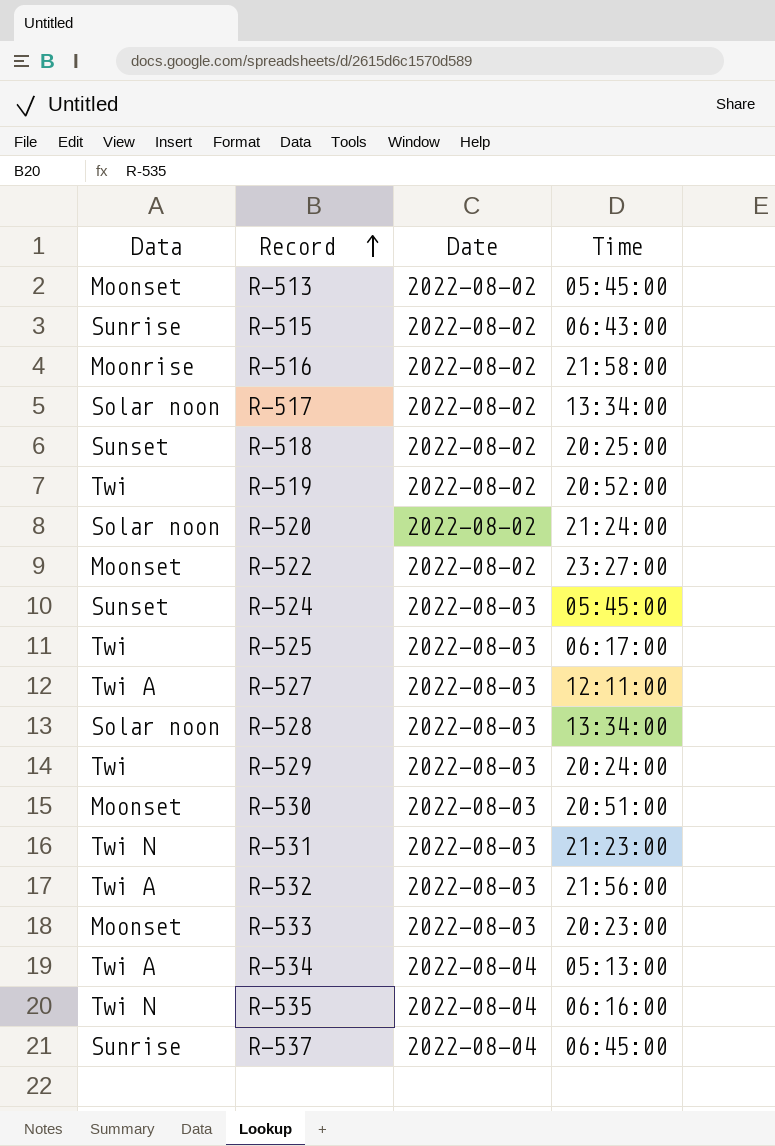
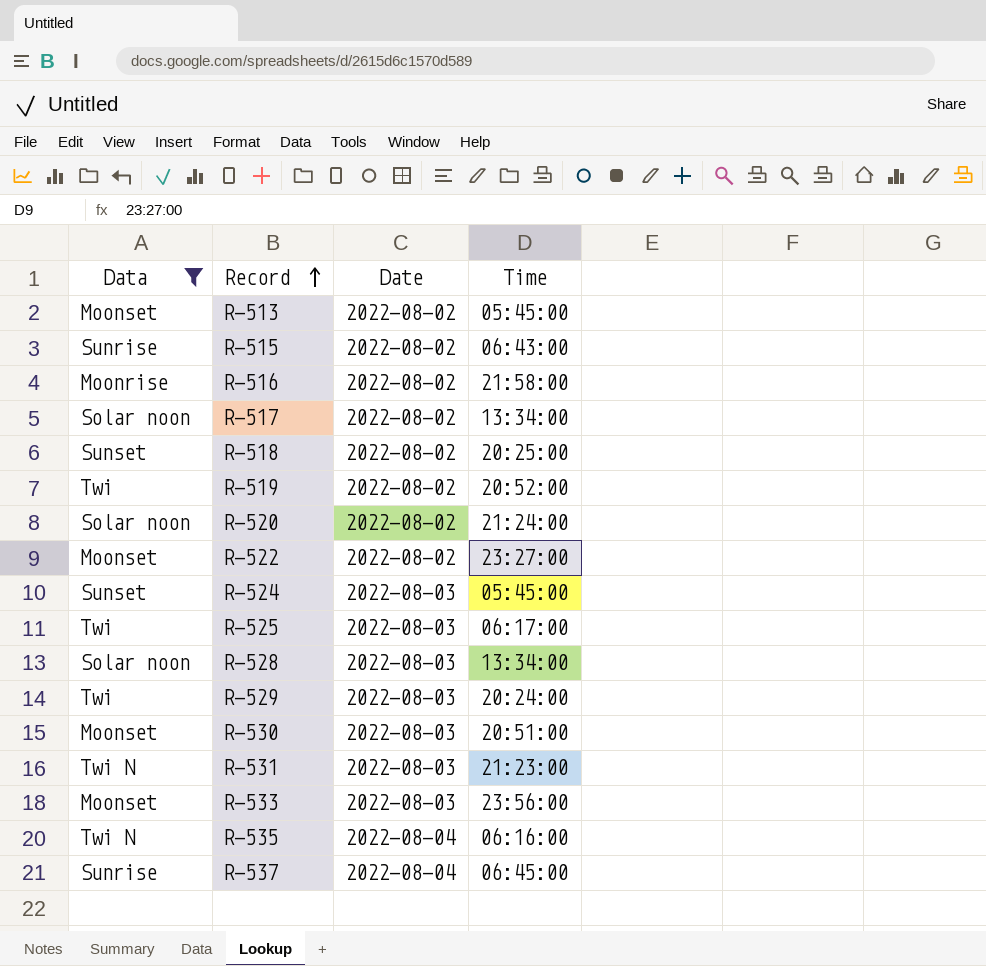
filter: none -> Data != Twi A
R-533 | Time: 20:23:00 -> 23:56:00

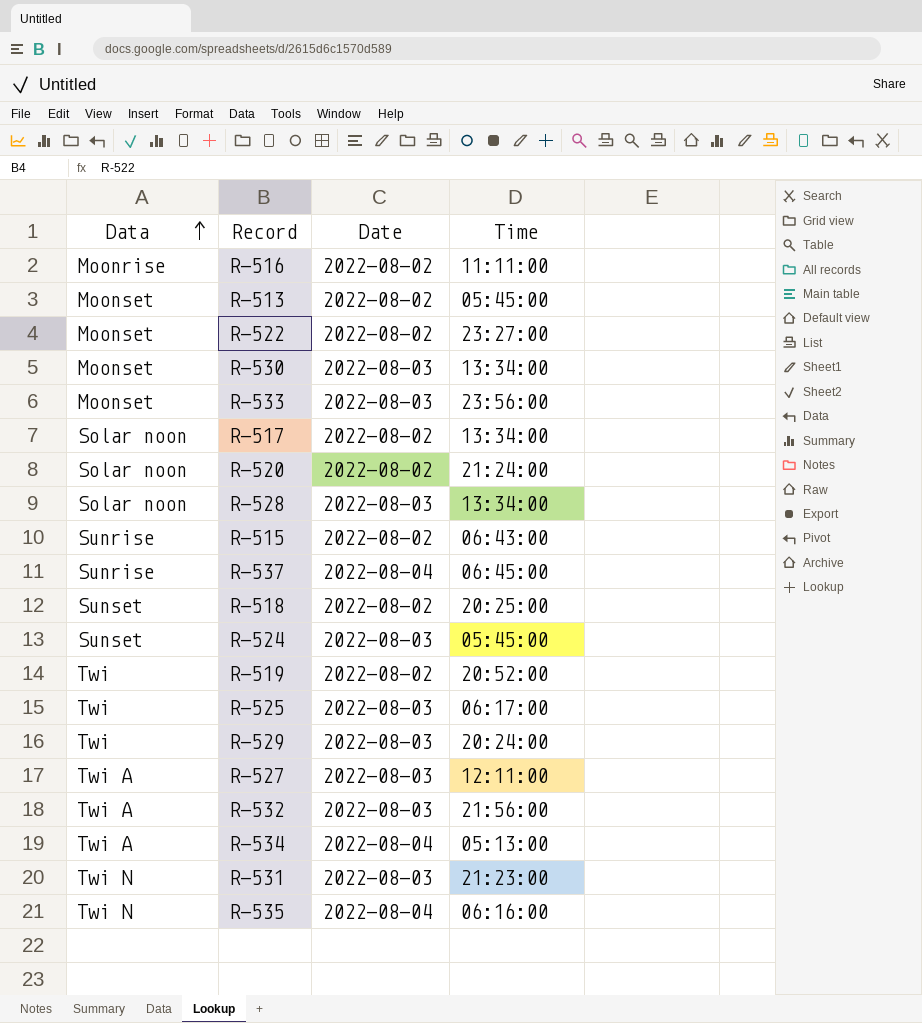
filter: Data != Twi A -> none
row order: Record ascending -> Data ascending
R-516 | Time: 21:58:00 -> 11:11:00
R-530 | Time: 20:51:00 -> 13:34:00

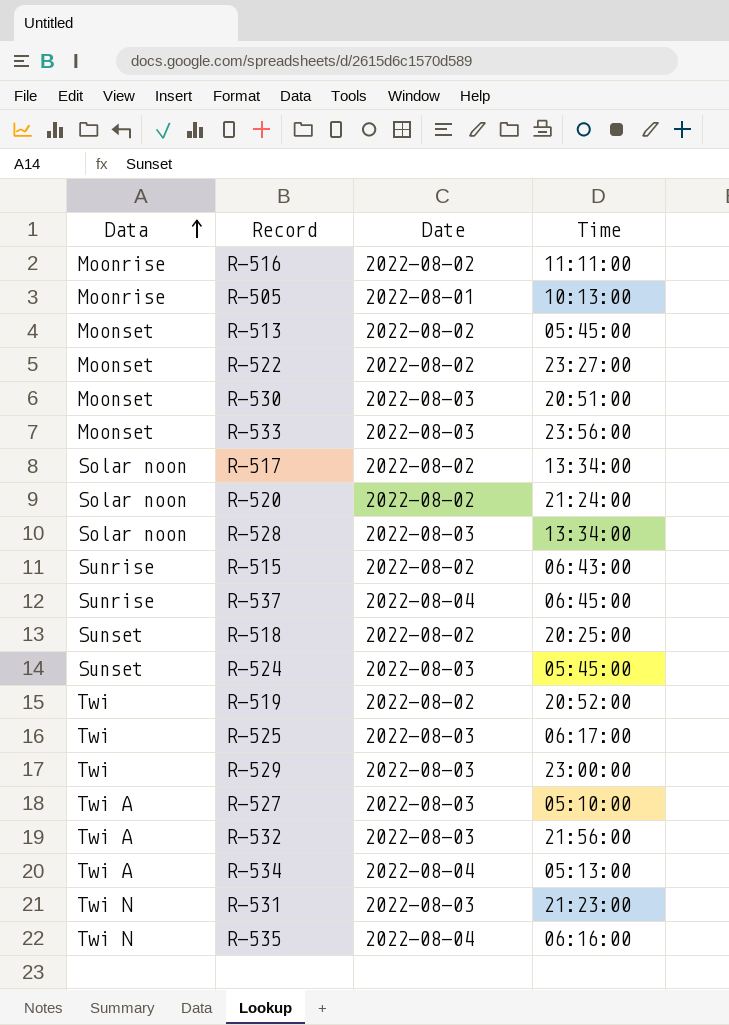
row R-505: none -> Moonrise | 2022-08-01 | 10:13:00
R-530 | Time: 13:34:00 -> 20:51:00
R-529 | Time: 20:24:00 -> 23:00:00
R-527 | Time: 12:11:00 -> 05:10:00

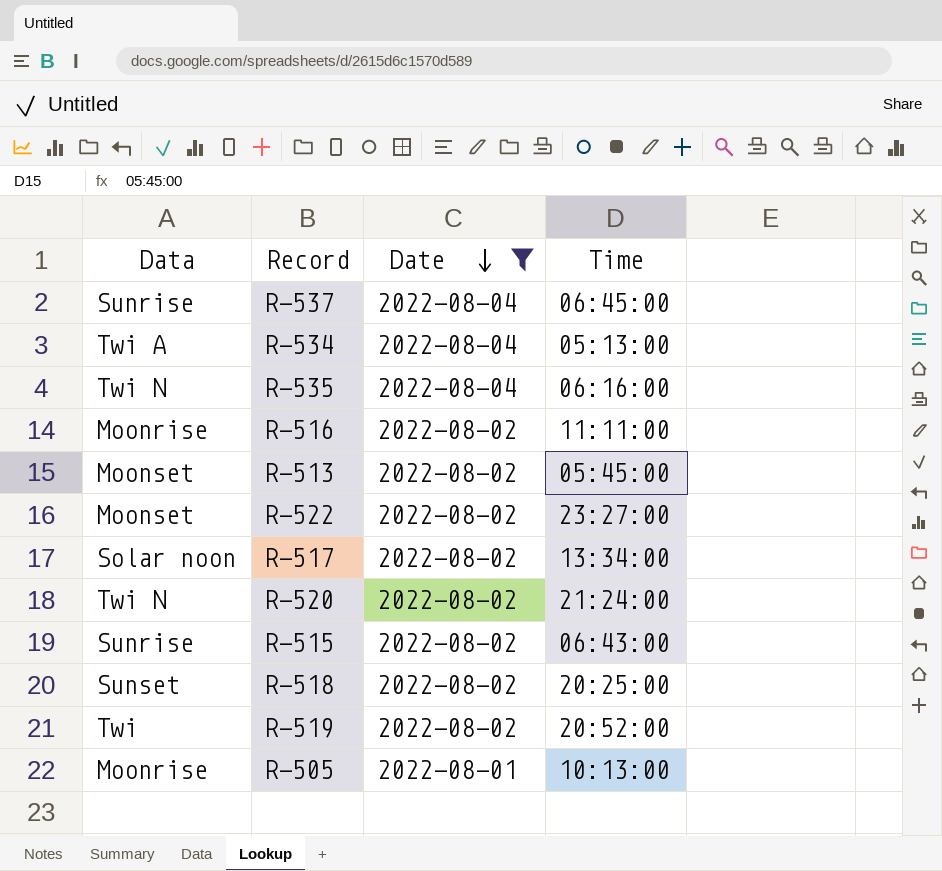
filter: none -> Date != 2022-08-03
row order: Data ascending -> Date descending
R-520 | Data: Solar noon -> Twi N

